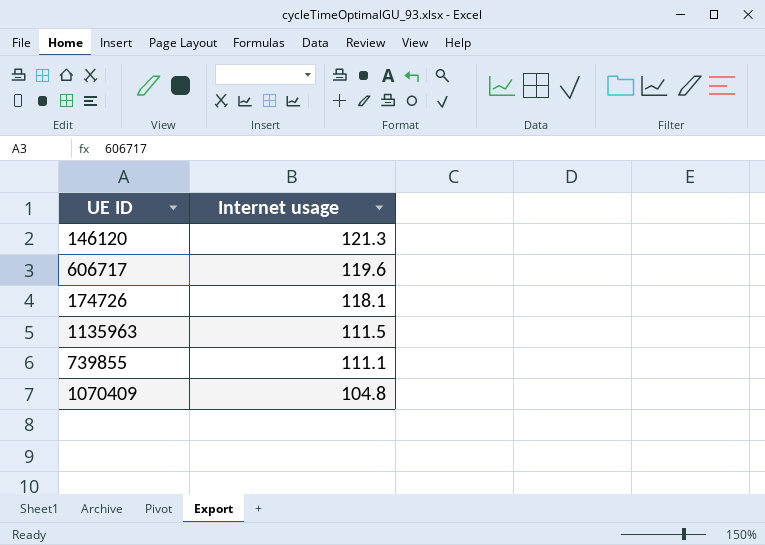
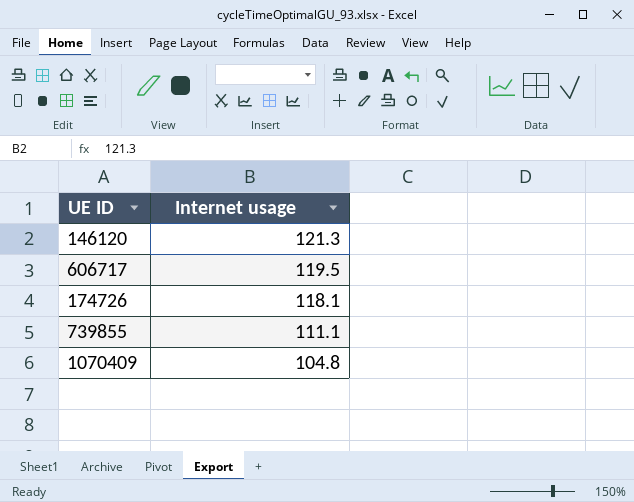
row 1135963: 111.5 -> none
606717 | Internet usage: 119.6 -> 119.5

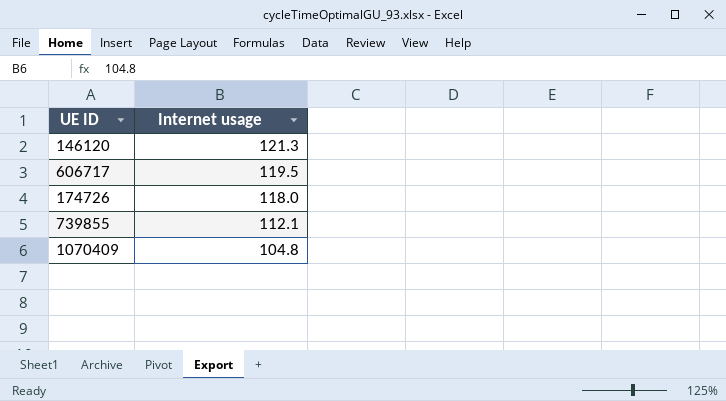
174726 | Internet usage: 118.1 -> 118.0
739855 | Internet usage: 111.1 -> 112.1

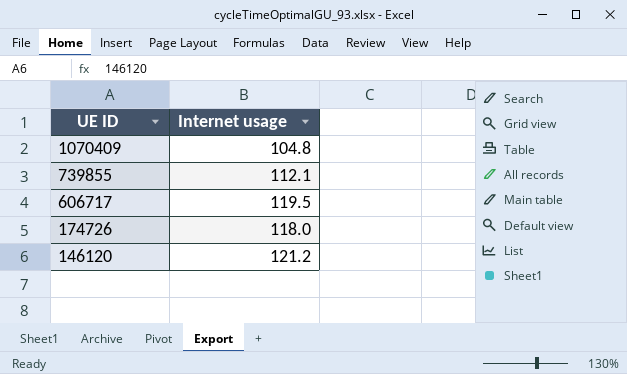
row order: Internet usage descending -> UE ID descending
146120 | Internet usage: 121.3 -> 121.2

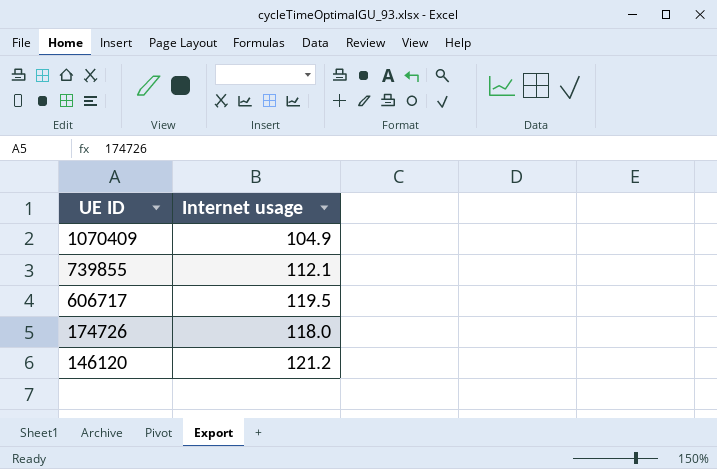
1070409 | Internet usage: 104.8 -> 104.9

